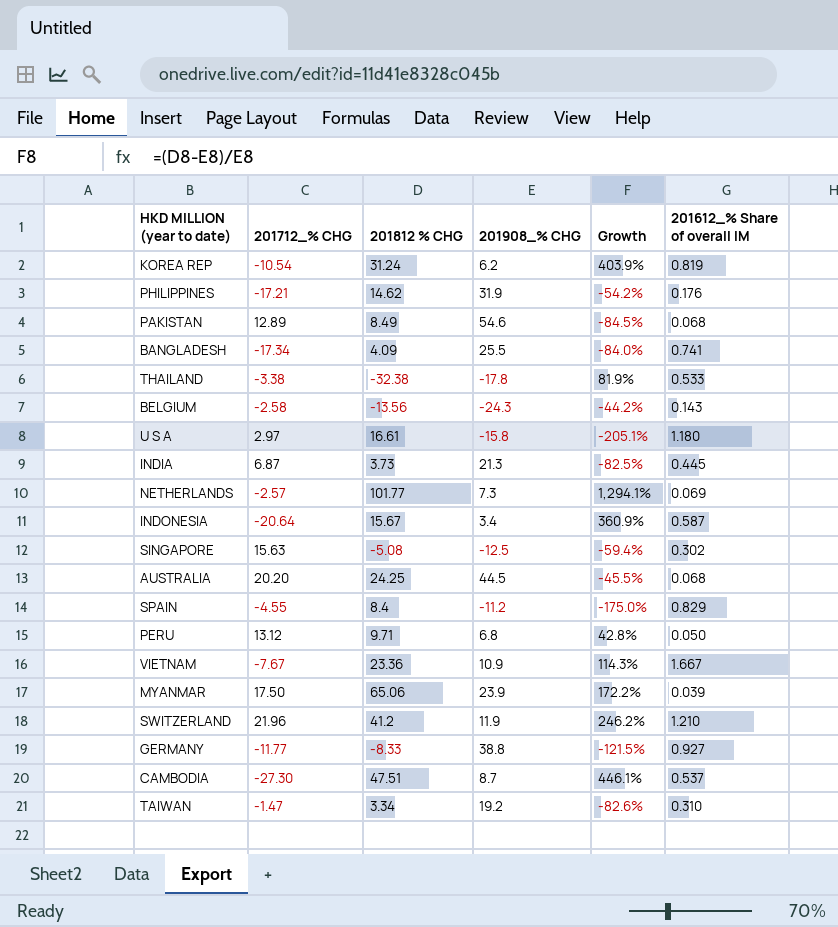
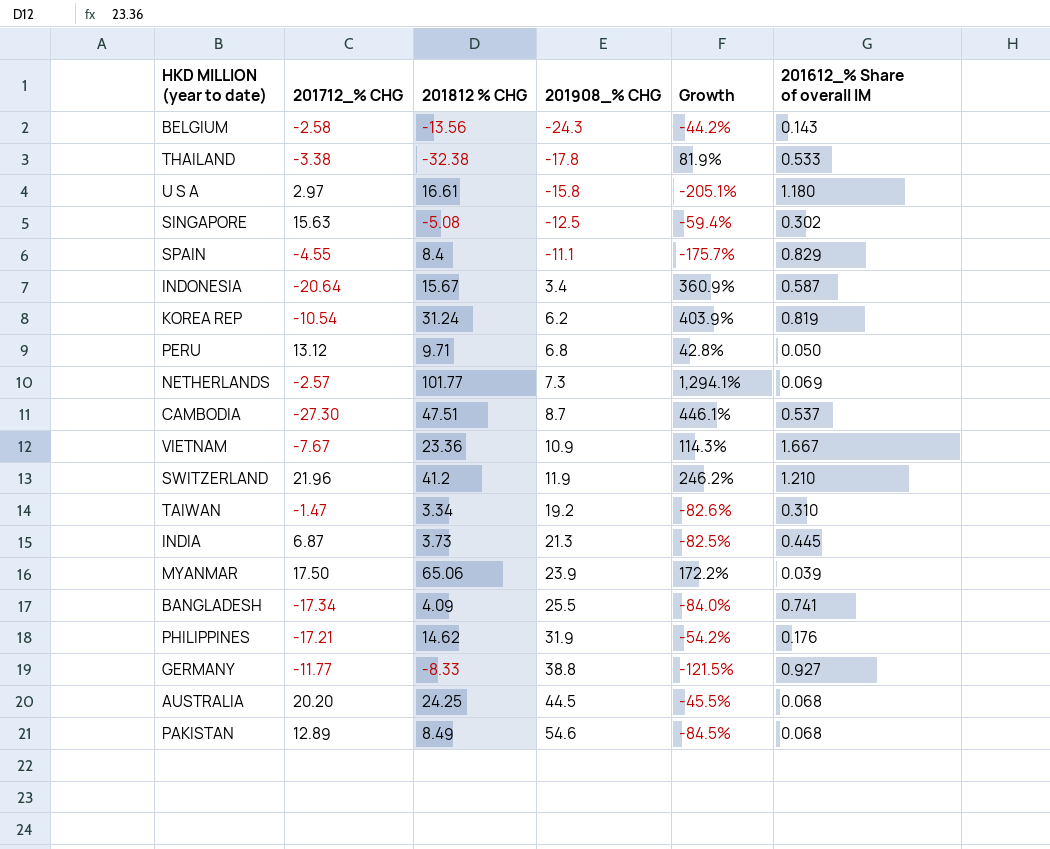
row order: none -> 201908_% CHG ascending
SPAIN | 201908_% CHG: -11.2 -> -11.1
SPAIN | Growth: -175.0% -> -175.7%

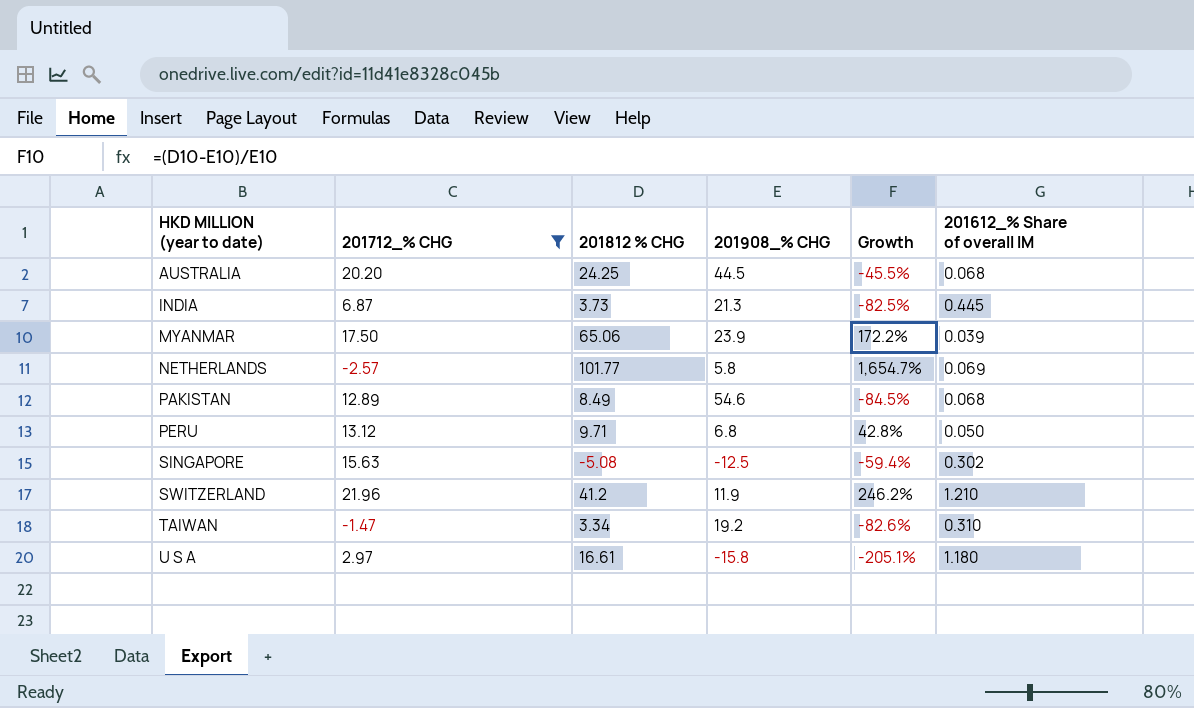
filter: none -> 201712_% CHG >= -2.57
row order: 201908_% CHG ascending -> HKD MILLION (year to date) ascending
NETHERLANDS | 201908_% CHG: 7.3 -> 5.8
NETHERLANDS | Growth: 1,294.1% -> 1,654.7%

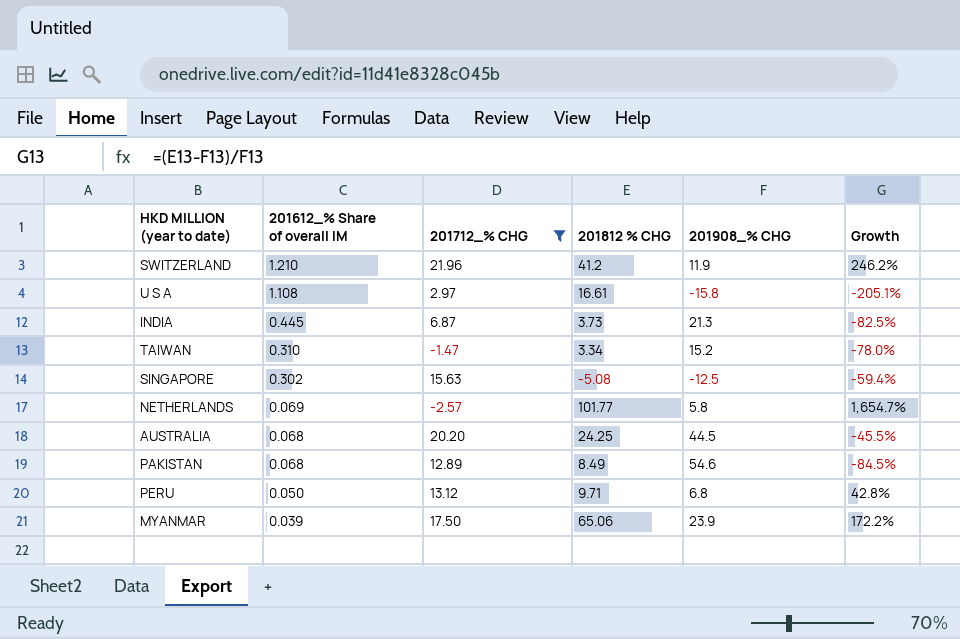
row order: HKD MILLION (year to date) ascending -> 201612_% Share of overall IM descending
column 201612_% Share of overall IM | position: 6 -> 2
U S A | 201612_% Share of overall IM: 1.180 -> 1.108
TAIWAN | 201908_% CHG: 19.2 -> 15.2
TAIWAN | Growth: -82.6% -> -78.0%

